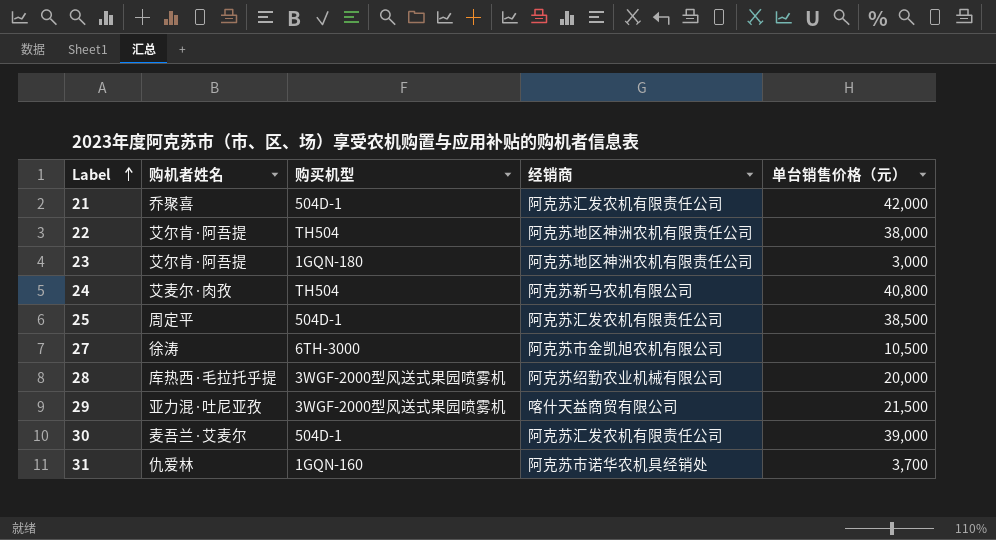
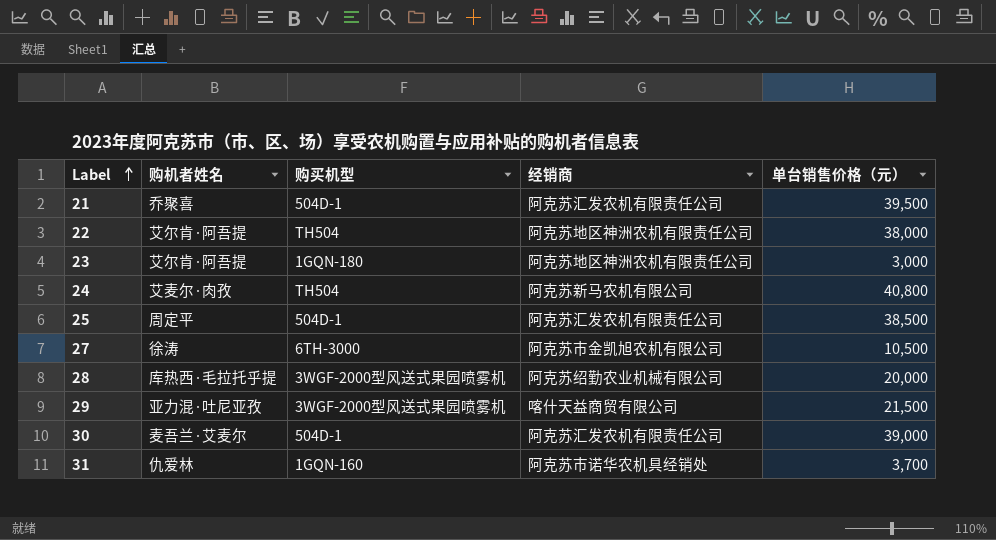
21 | 单台销售价格（元）: 42,000 -> 39,500

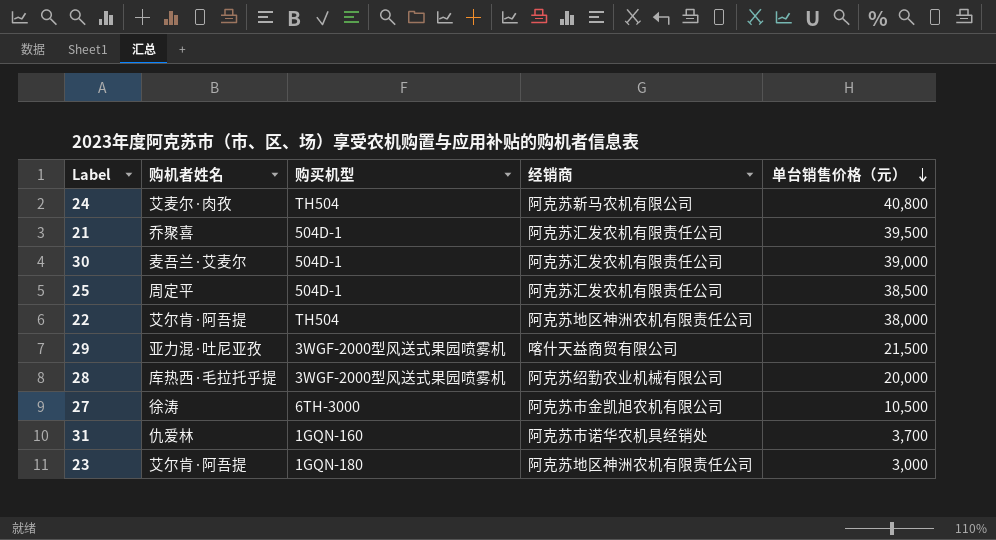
row order: Label ascending -> 单台销售价格（元） descending

